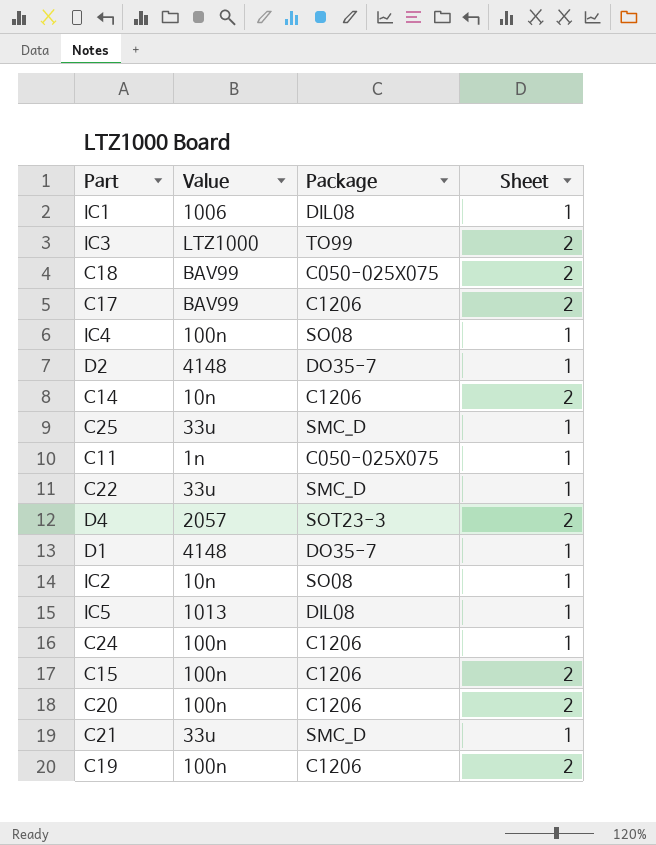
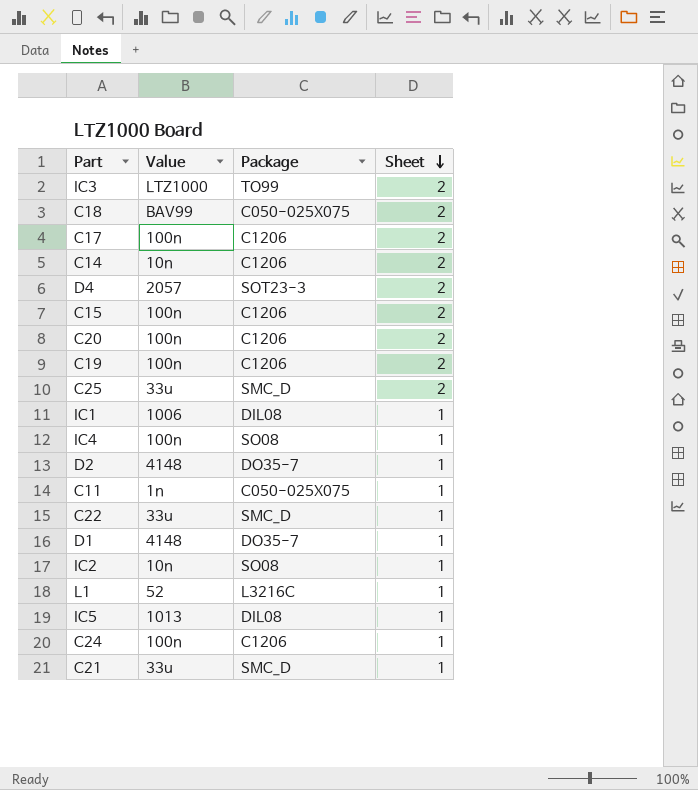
row order: none -> Sheet descending
C17 | Value: BAV99 -> 100n
C25 | Sheet: 1 -> 2
row L1: none -> 52 | L3216C | 1

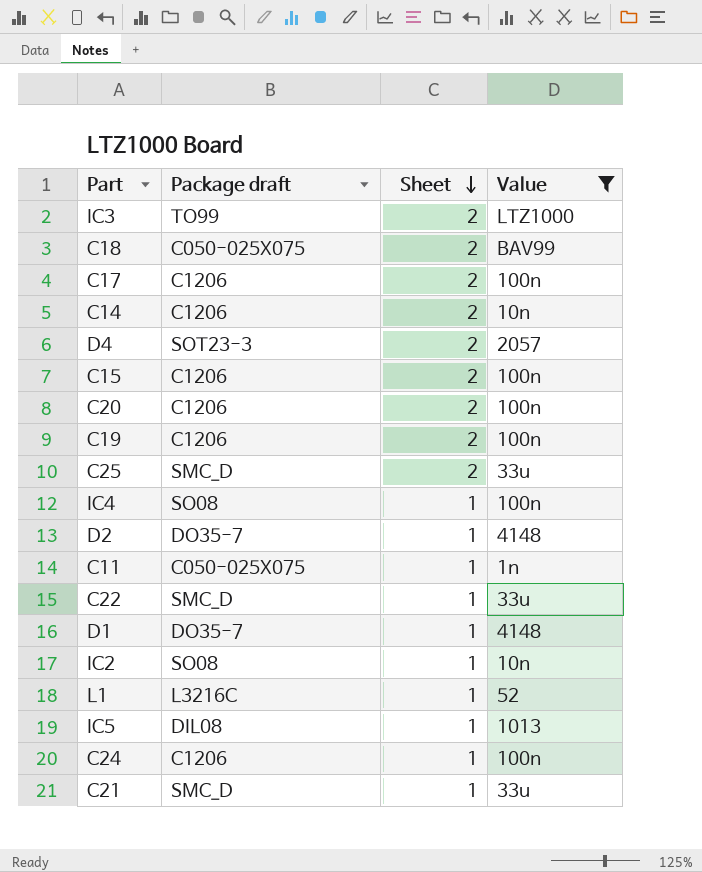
filter: none -> Value != 1006
column name: Package -> Package draft
column Value | position: 2 -> 4

